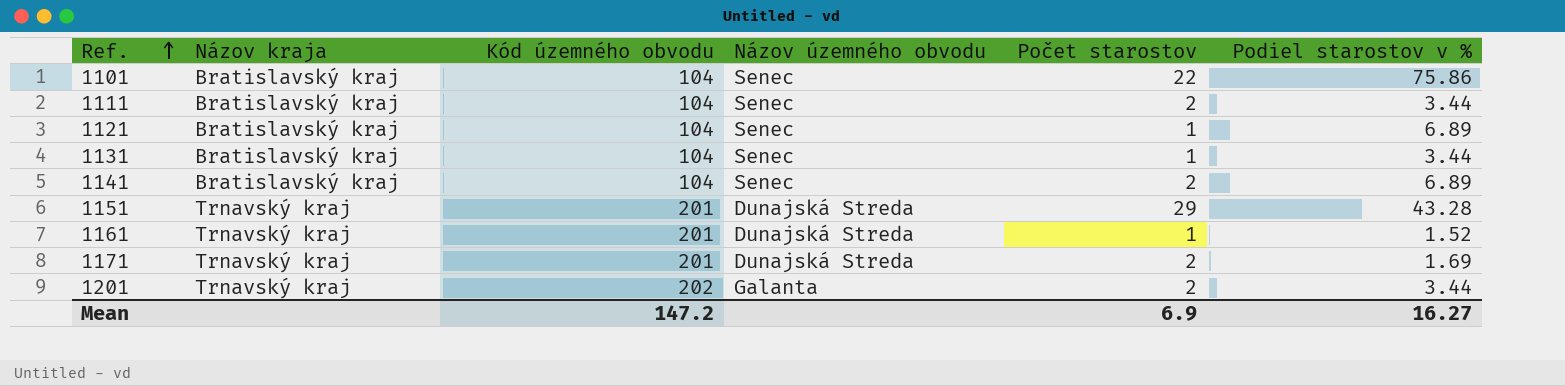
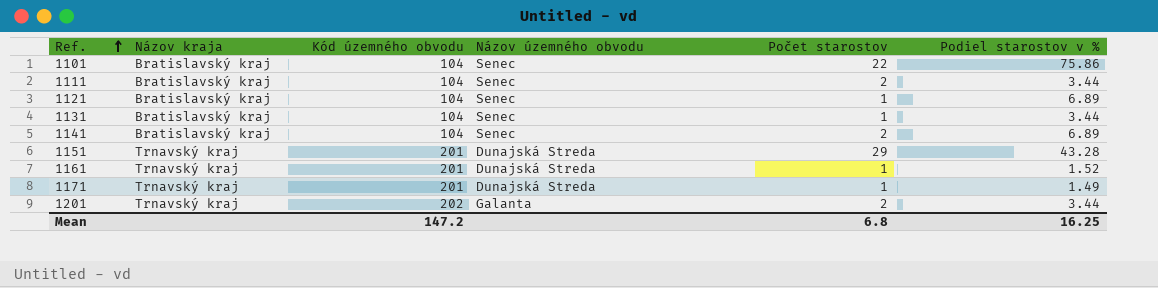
1171 | Počet starostov: 2 -> 1
1171 | Podiel starostov v %: 1.69 -> 1.49
Mean | Počet starostov: 6.9 -> 6.8
Mean | Podiel starostov v %: 16.27 -> 16.25

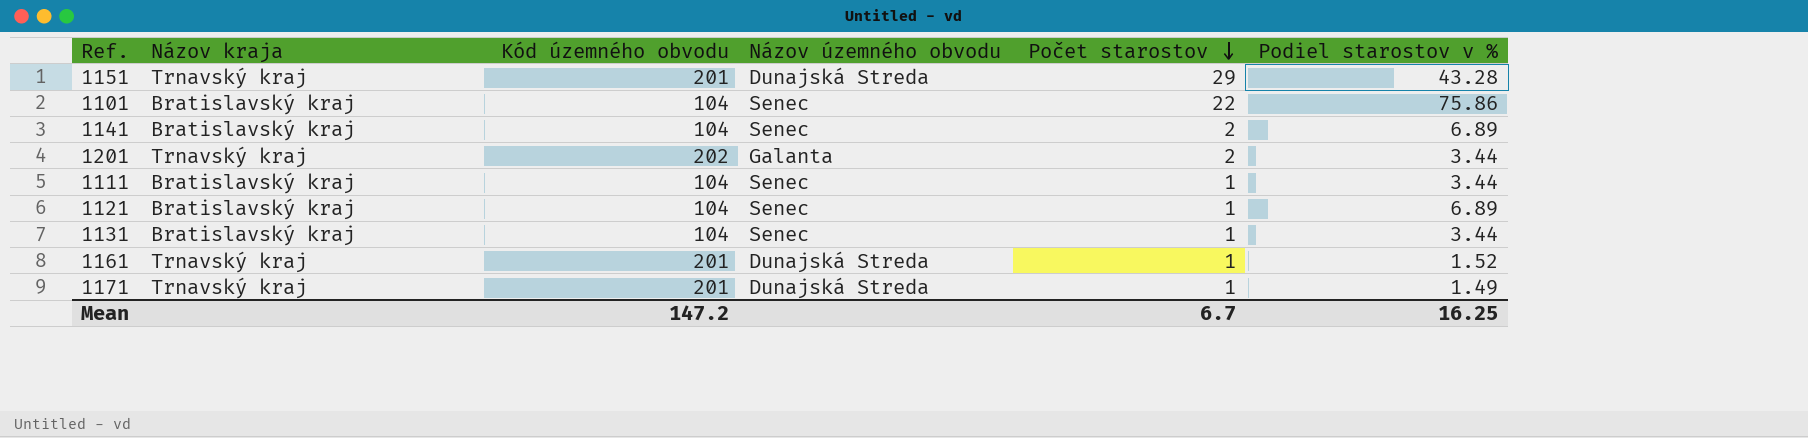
row order: Ref. ascending -> Počet starostov descending
1111 | Počet starostov: 2 -> 1
Mean | Počet starostov: 6.8 -> 6.7

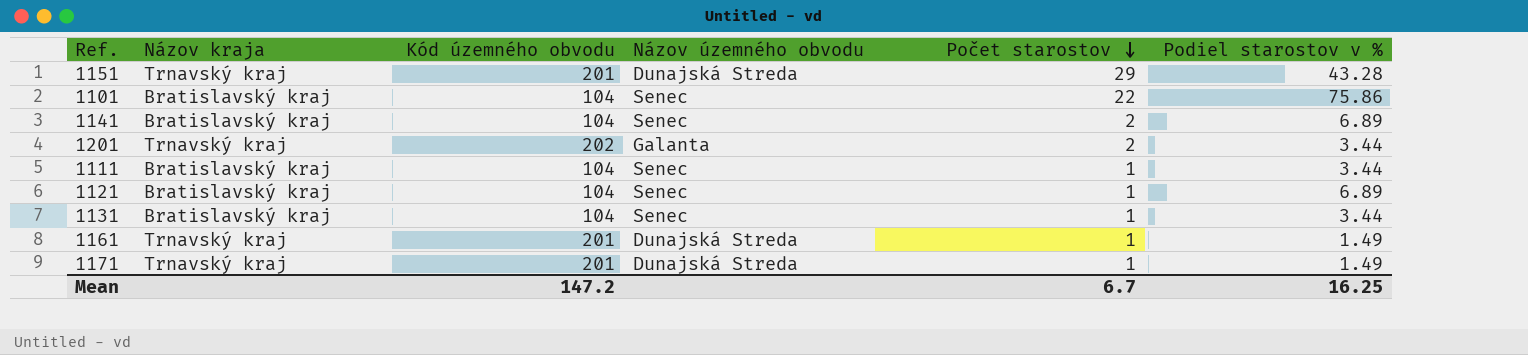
1161 | Podiel starostov v %: 1.52 -> 1.49

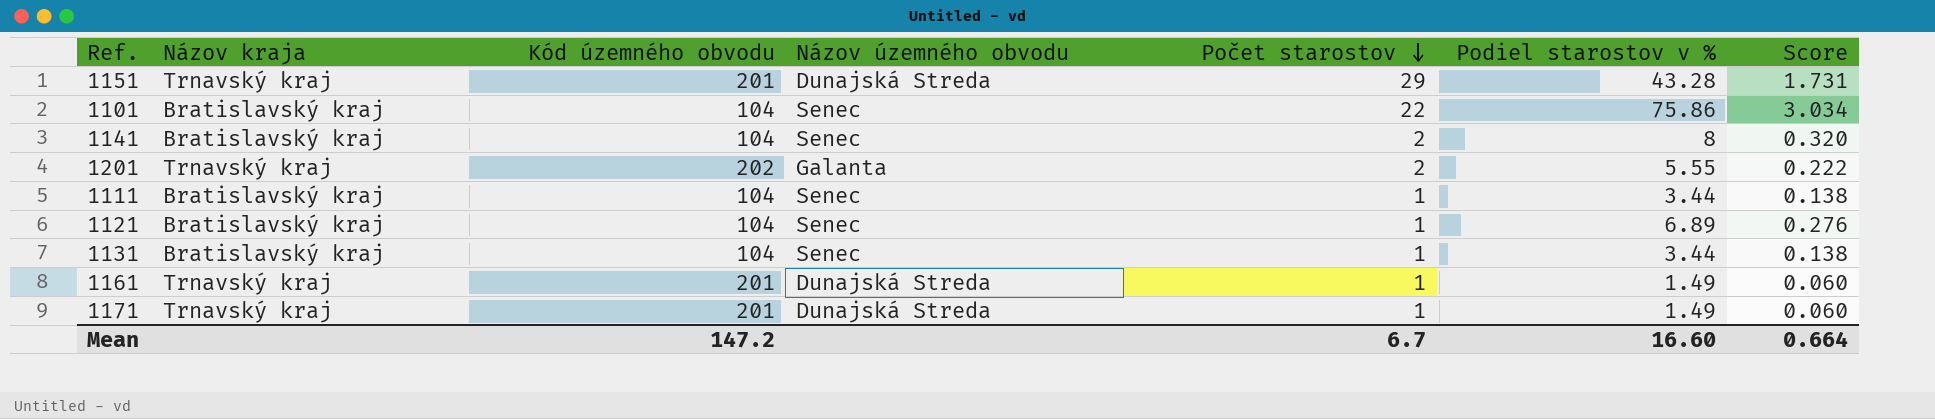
column Score | formula: none -> [Podiel starostov v %] * 0.04
1141 | Podiel starostov v %: 6.89 -> 8
1201 | Podiel starostov v %: 3.44 -> 5.55
Mean | Podiel starostov v %: 16.25 -> 16.60

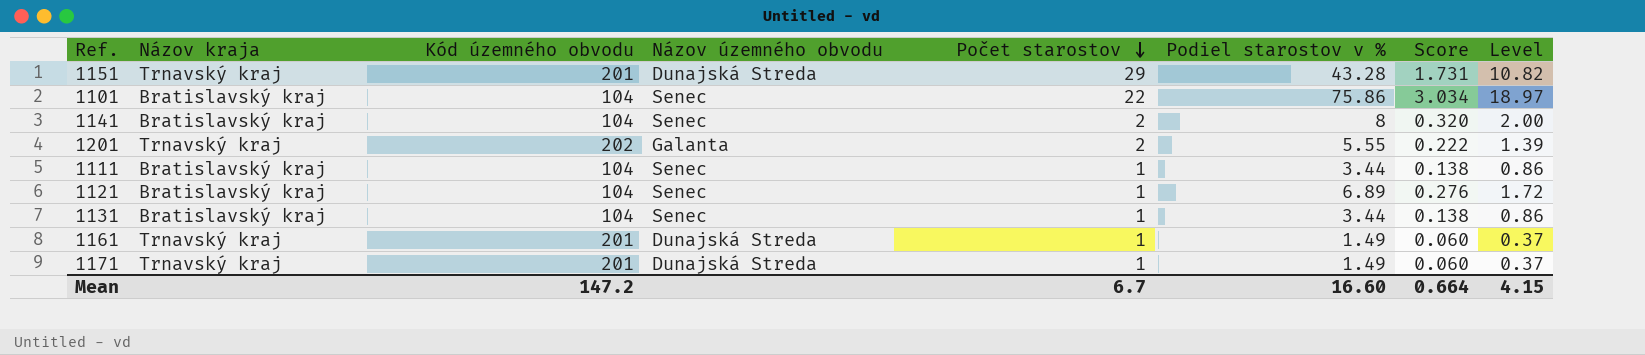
column Level | formula: none -> [Podiel starostov v %] * 0.25

